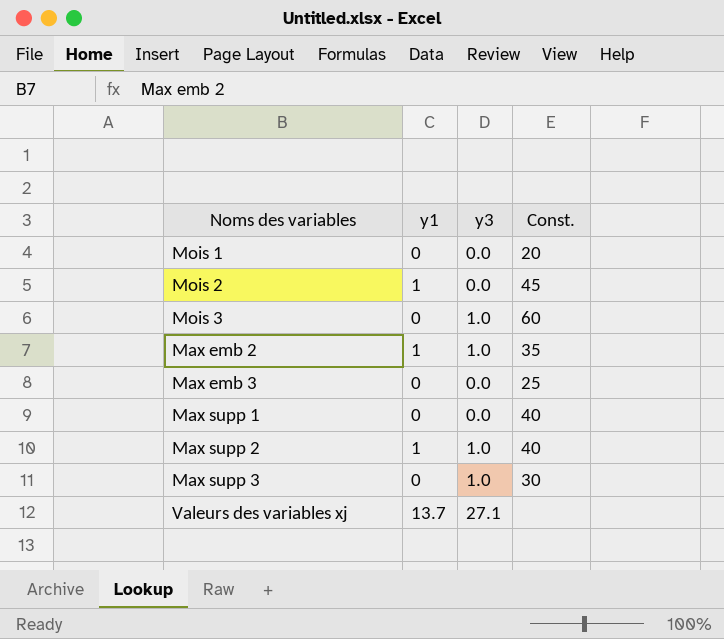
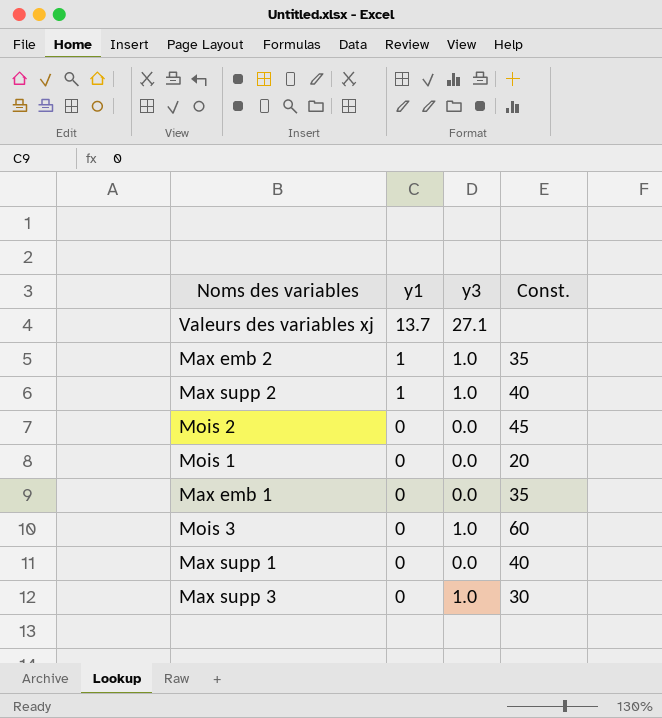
row order: none -> y1 descending
row Max emb 3: 0 | 0.0 | 25 -> none
Mois 2 | y1: 1 -> 0
row Max emb 1: none -> 0 | 0.0 | 35

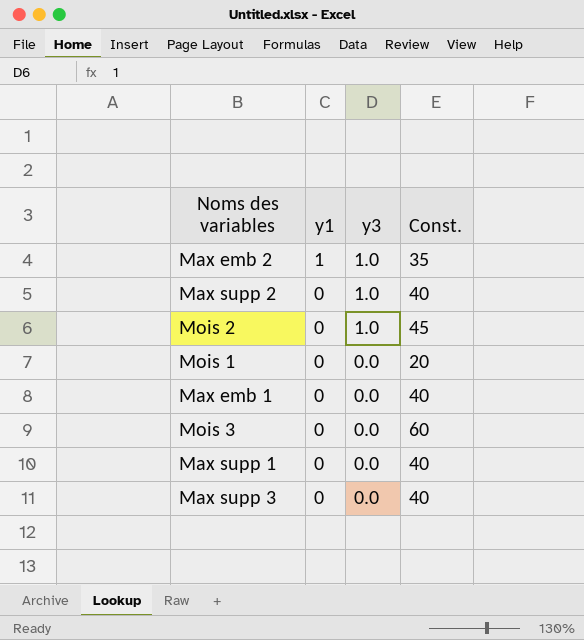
row Valeurs des variables xj: 13.7 | 27.1 | none -> none
Max supp 2 | y1: 1 -> 0
Mois 2 | y3: 0.0 -> 1.0
Max emb 1 | Const.: 35 -> 40
Mois 3 | y3: 1.0 -> 0.0
Max supp 3 | y3: 1.0 -> 0.0
Max supp 3 | Const.: 30 -> 40

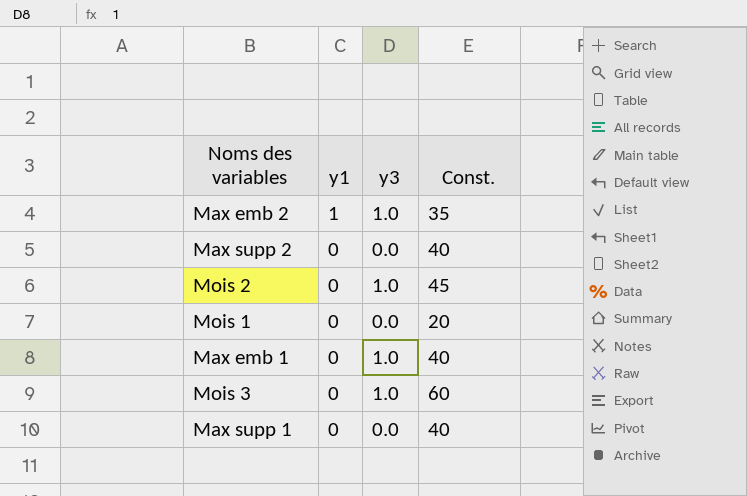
row Max supp 3: 0 | 0.0 | 40 -> none
Max supp 2 | y3: 1.0 -> 0.0
Max emb 1 | y3: 0.0 -> 1.0
Mois 3 | y3: 0.0 -> 1.0

